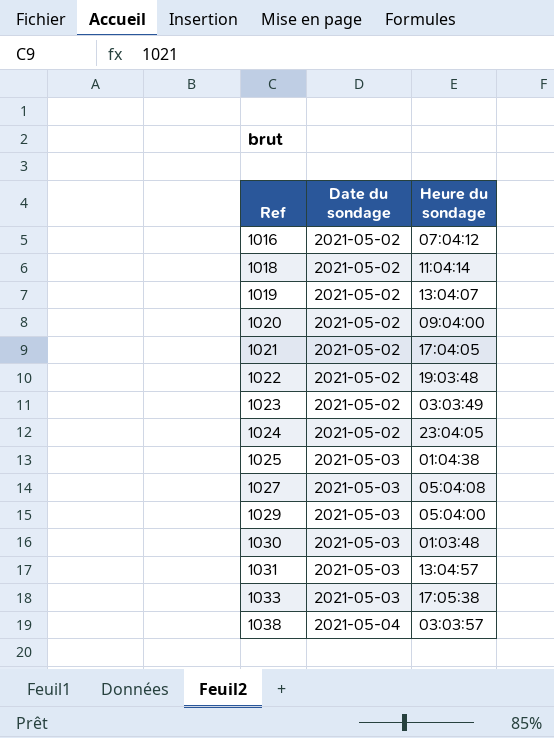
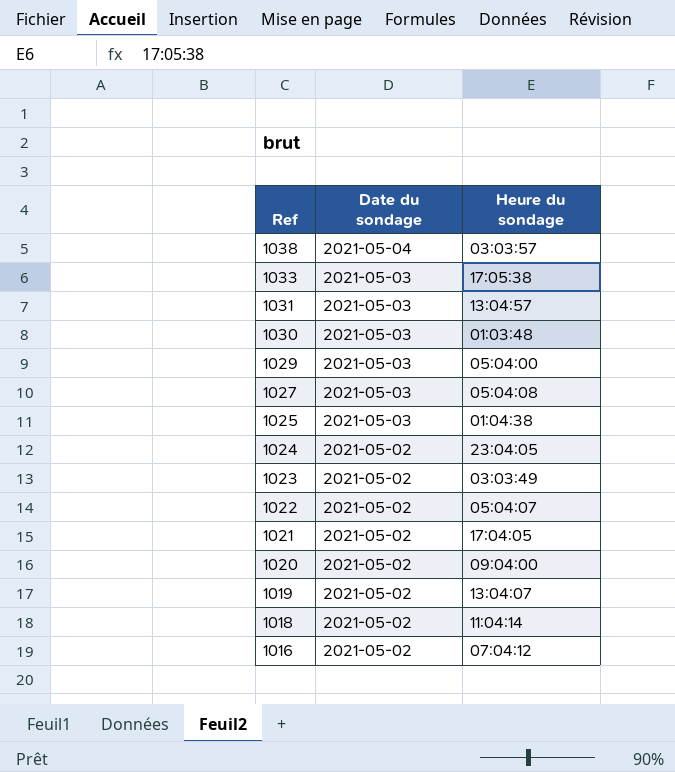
row order: Ref ascending -> Ref descending
1022 | Heure du sondage: 19:03:48 -> 05:04:07

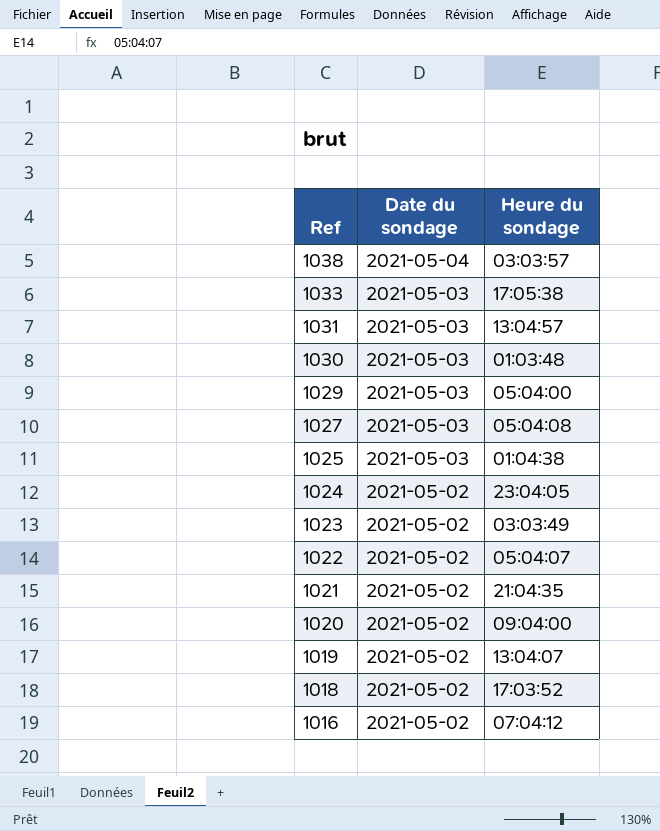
1021 | Heure du sondage: 17:04:05 -> 21:04:35
1018 | Heure du sondage: 11:04:14 -> 17:03:52

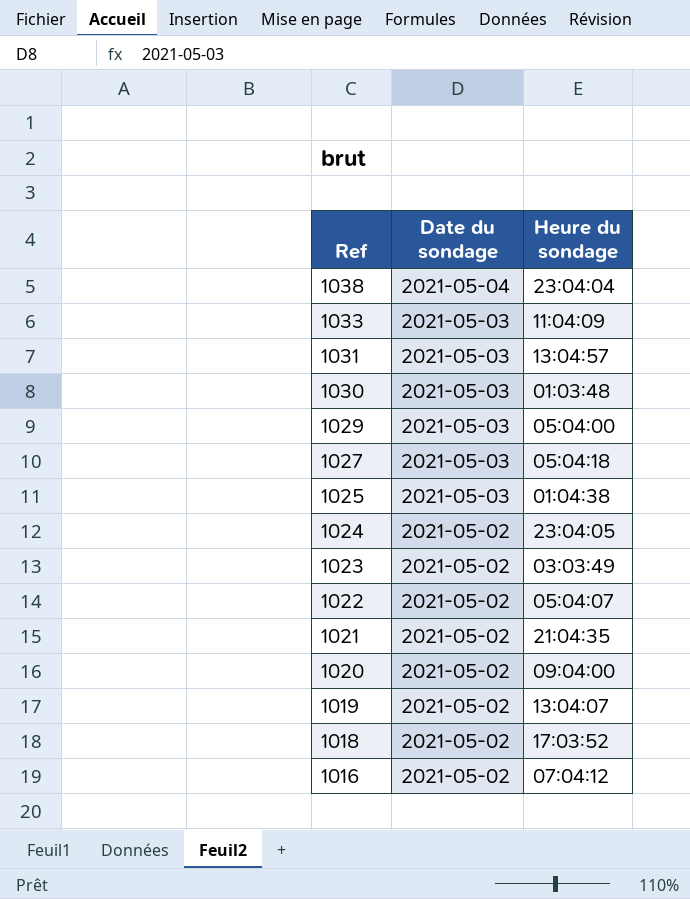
1038 | Heure du sondage: 03:03:57 -> 23:04:04
1033 | Heure du sondage: 17:05:38 -> 11:04:09
1027 | Heure du sondage: 05:04:08 -> 05:04:18

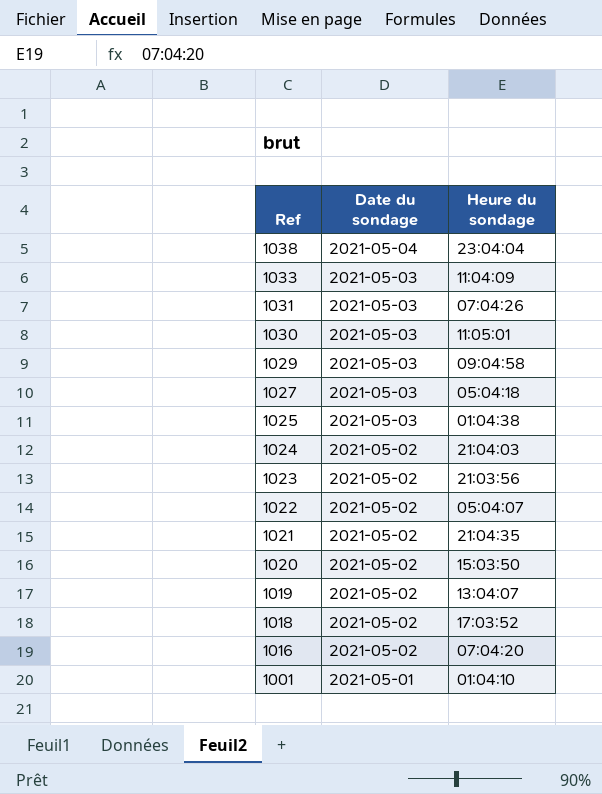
1031 | Heure du sondage: 13:04:57 -> 07:04:26
1030 | Heure du sondage: 01:03:48 -> 11:05:01
1029 | Heure du sondage: 05:04:00 -> 09:04:58
1024 | Heure du sondage: 23:04:05 -> 21:04:03
1023 | Heure du sondage: 03:03:49 -> 21:03:56
1020 | Heure du sondage: 09:04:00 -> 15:03:50
1016 | Heure du sondage: 07:04:12 -> 07:04:20
row 1001: none -> 2021-05-01 | 01:04:10

